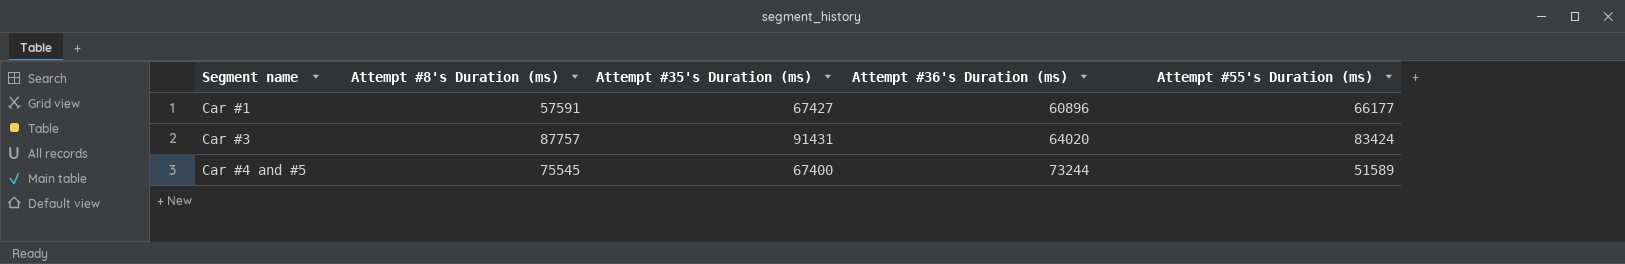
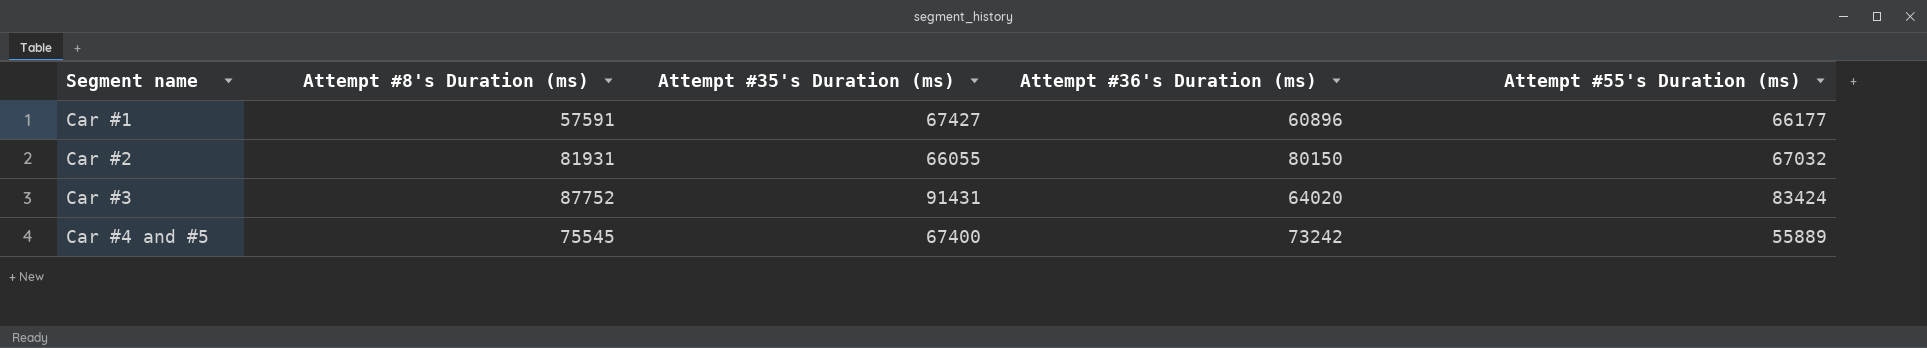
row Car #2: none -> 81931 | 66055 | 80150 | 67032
Car #3 | Attempt #8's Duration (ms): 87757 -> 87752
Car #4 and #5 | Attempt #36's Duration (ms): 73244 -> 73242
Car #4 and #5 | Attempt #55's Duration (ms): 51589 -> 55889

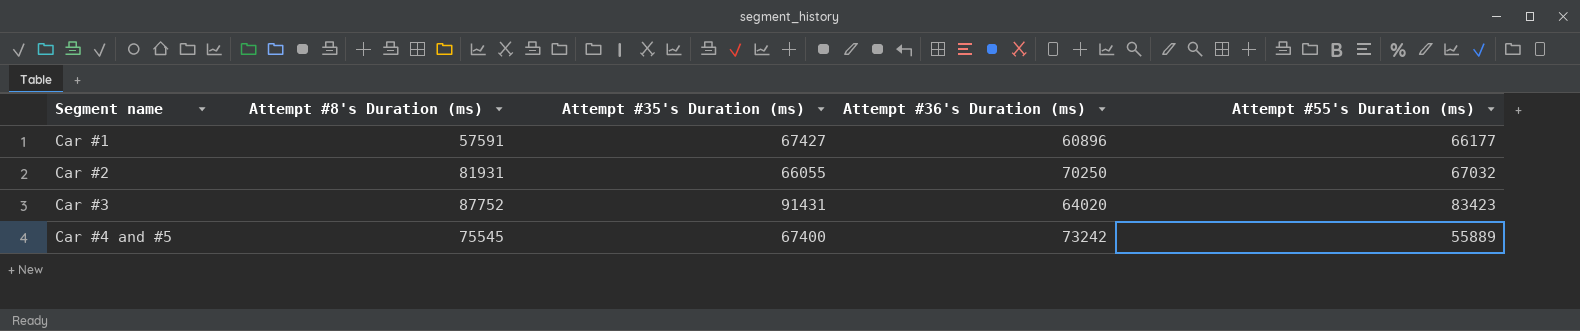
Car #2 | Attempt #36's Duration (ms): 80150 -> 70250
Car #3 | Attempt #55's Duration (ms): 83424 -> 83423

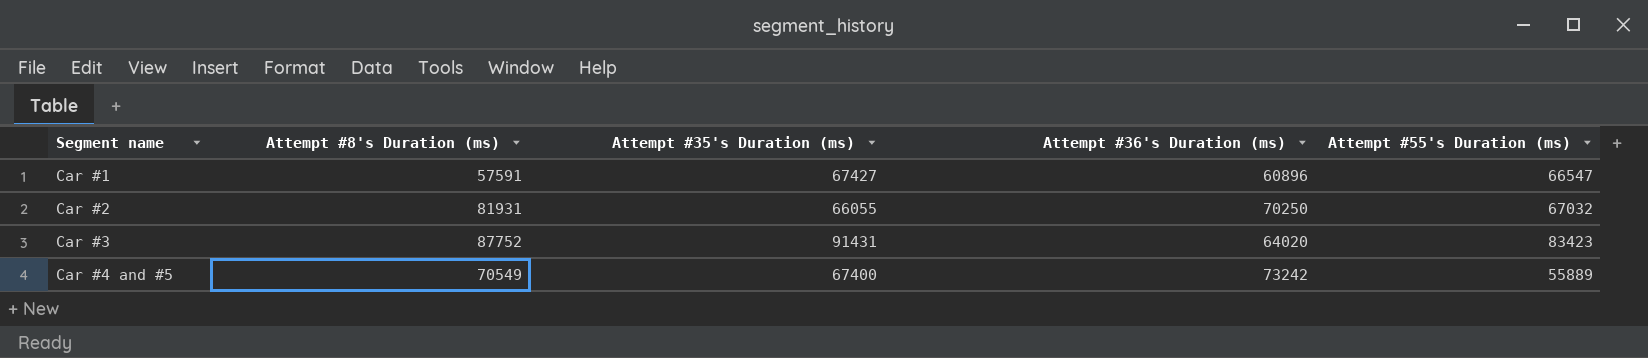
Car #1 | Attempt #55's Duration (ms): 66177 -> 66547
Car #4 and #5 | Attempt #8's Duration (ms): 75545 -> 70549

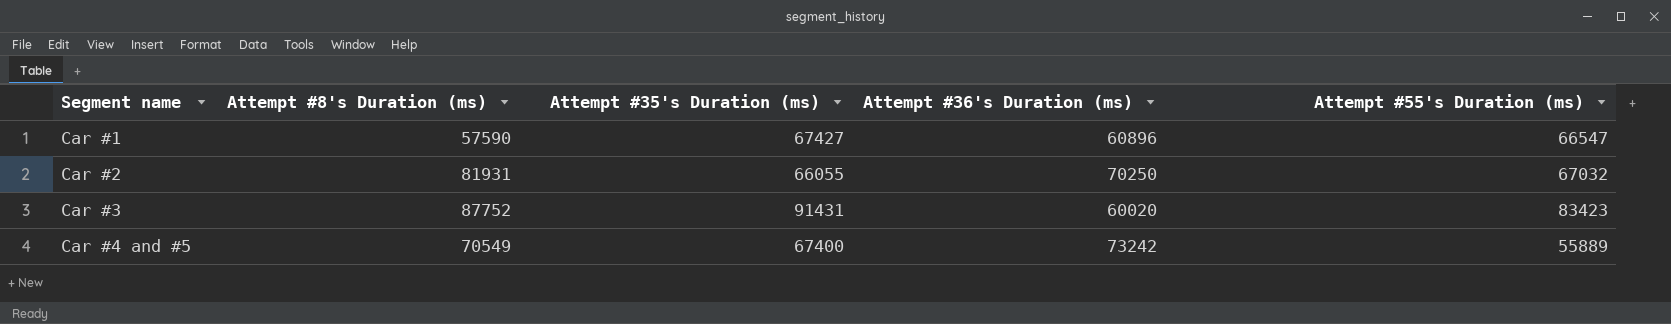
Car #1 | Attempt #8's Duration (ms): 57591 -> 57590
Car #3 | Attempt #36's Duration (ms): 64020 -> 60020

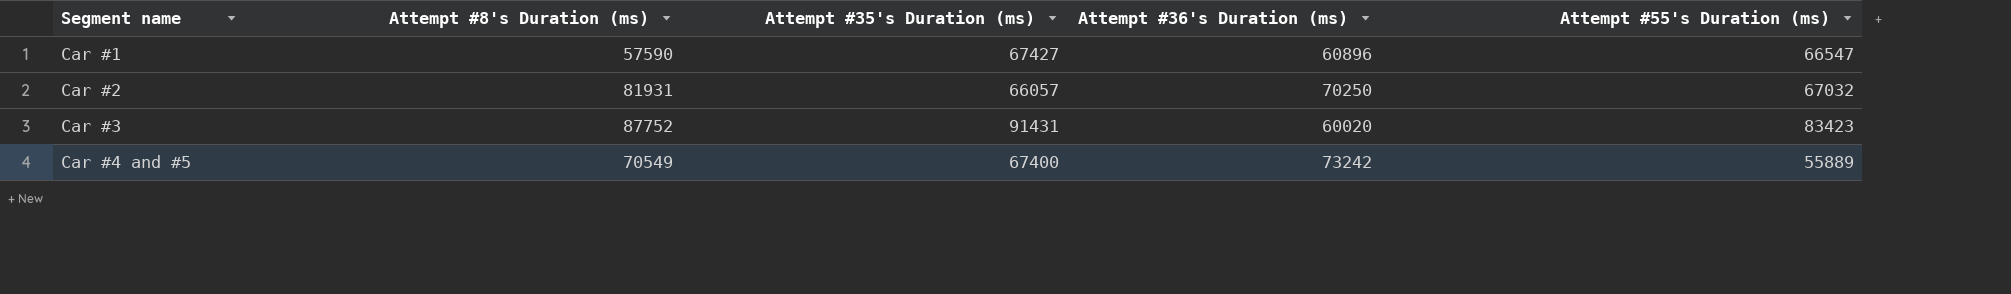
Car #2 | Attempt #35's Duration (ms): 66055 -> 66057

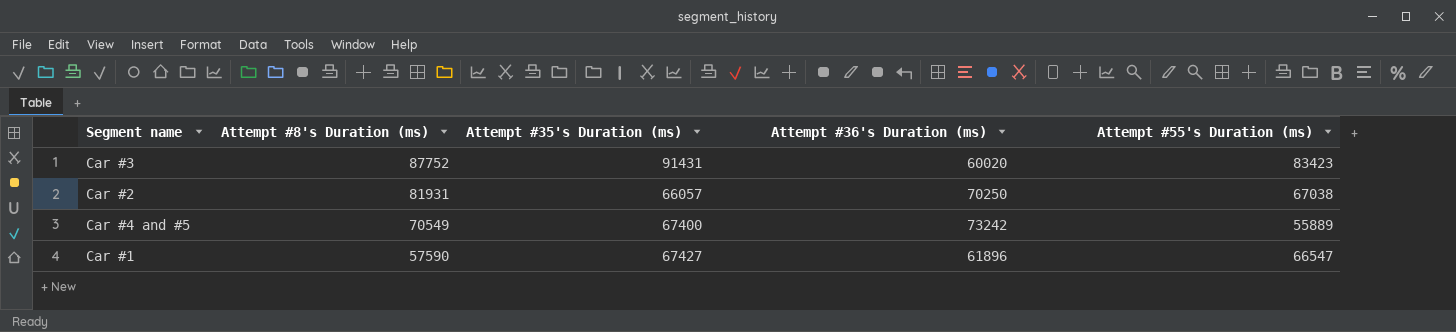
row order: Segment name ascending -> Attempt #8's Duration (ms) descending
Car #2 | Attempt #55's Duration (ms): 67032 -> 67038
Car #1 | Attempt #36's Duration (ms): 60896 -> 61896

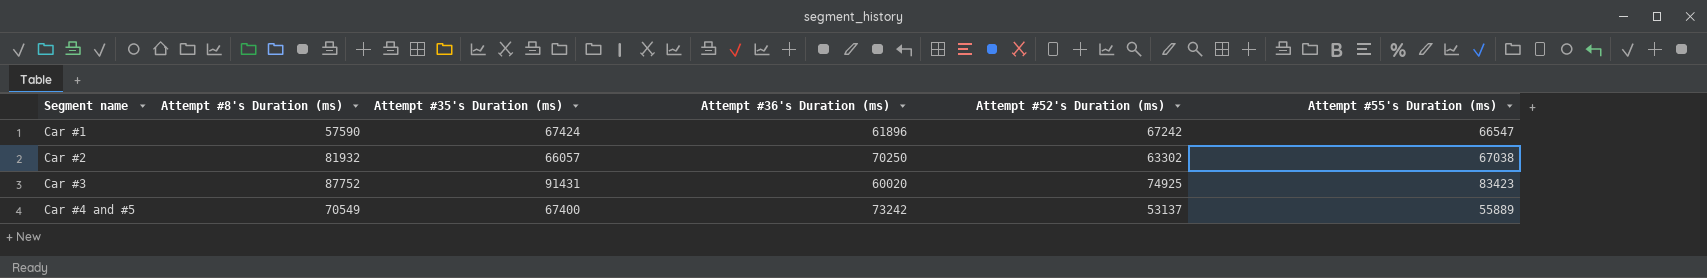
row order: Attempt #8's Duration (ms) descending -> Segment name ascending
column Attempt #52's Duration (ms) | position: none -> 5
Car #1 | Attempt #35's Duration (ms): 67427 -> 67424
Car #2 | Attempt #8's Duration (ms): 81931 -> 81932

